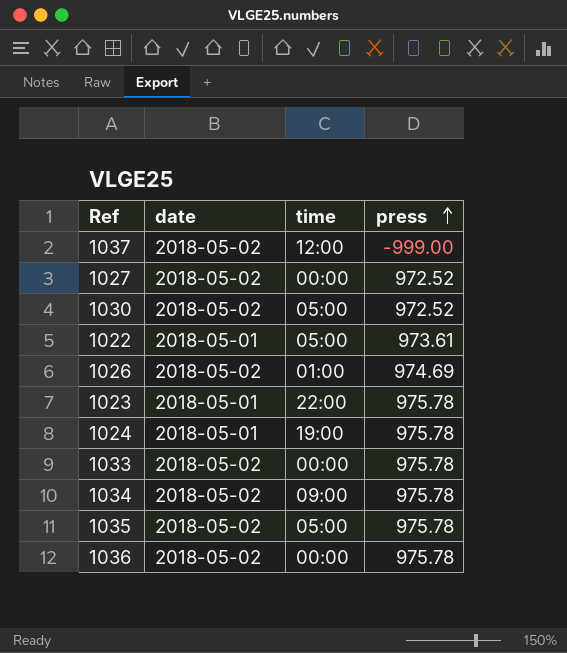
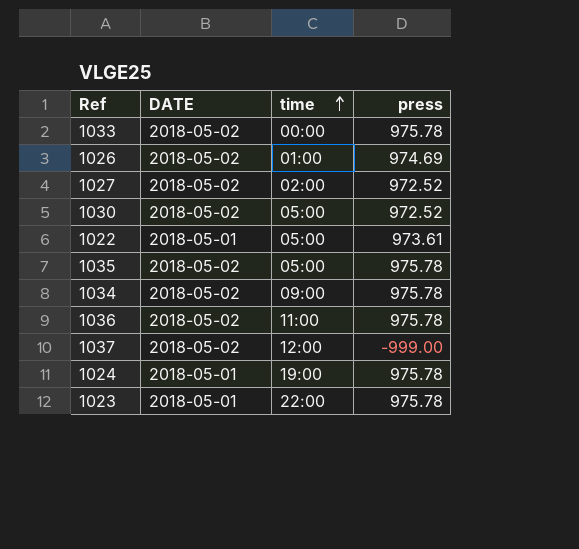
row order: press ascending -> time ascending
column name: date -> DATE
1027 | time: 00:00 -> 02:00
1036 | time: 00:00 -> 11:00

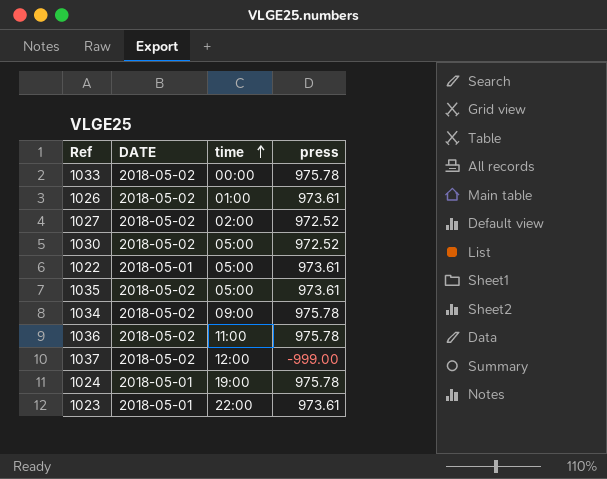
1026 | press: 974.69 -> 973.61
1035 | press: 975.78 -> 973.61
1023 | press: 975.78 -> 973.61

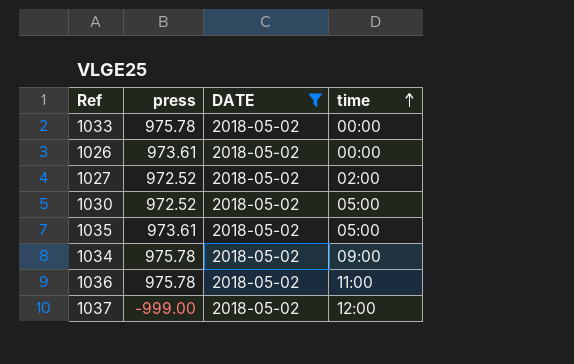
filter: none -> DATE = 2018-05-02
column press | position: 4 -> 2
1026 | time: 01:00 -> 00:00

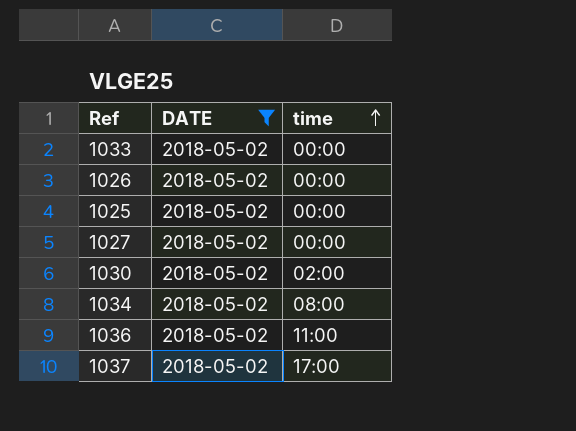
column press | position: 2 -> none
row 1035: 973.61 | 2018-05-02 | 05:00 -> none
row 1025: none -> 2018-05-02 | 00:00
1027 | time: 02:00 -> 00:00
1030 | time: 05:00 -> 02:00
1034 | time: 09:00 -> 08:00
1037 | time: 12:00 -> 17:00

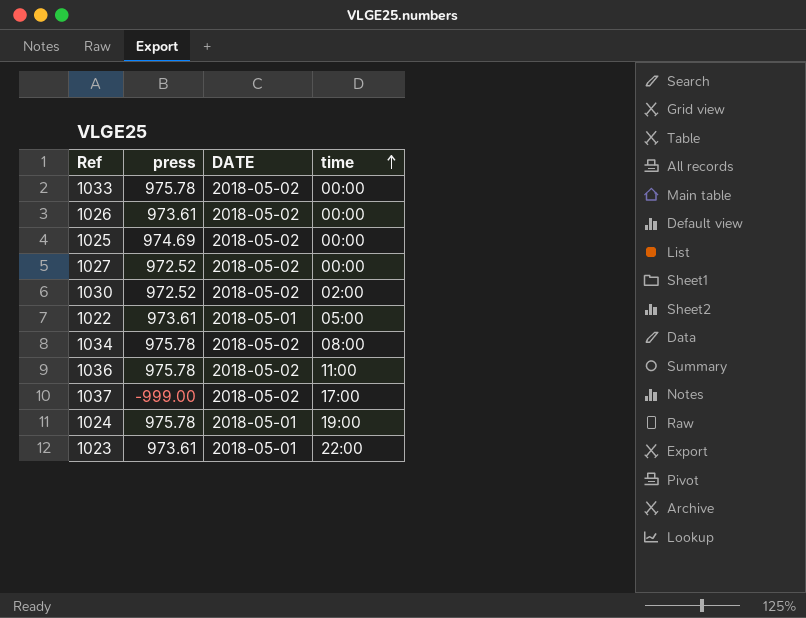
filter: DATE = 2018-05-02 -> none
column press | position: none -> 2

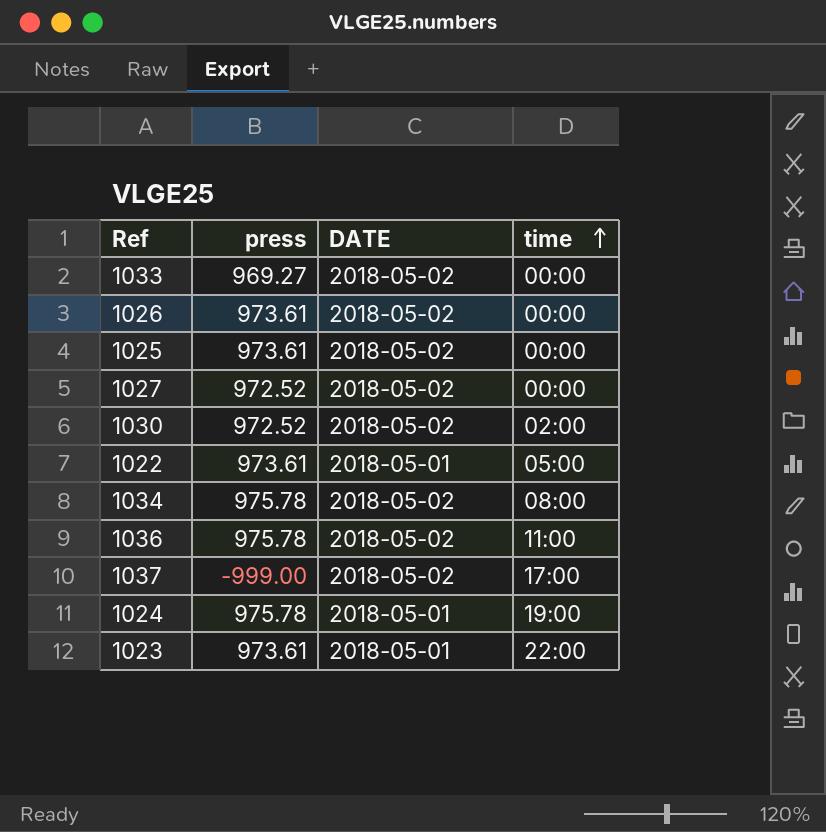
1033 | press: 975.78 -> 969.27
1025 | press: 974.69 -> 973.61

